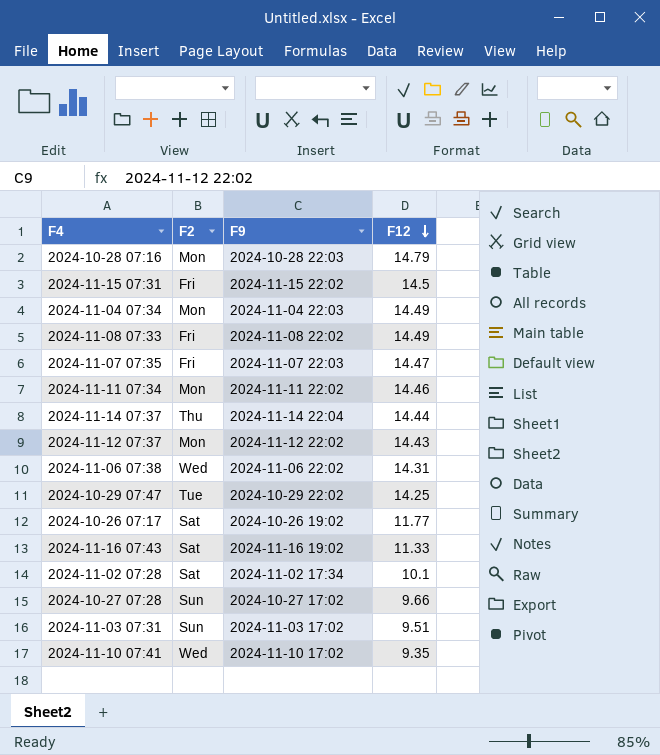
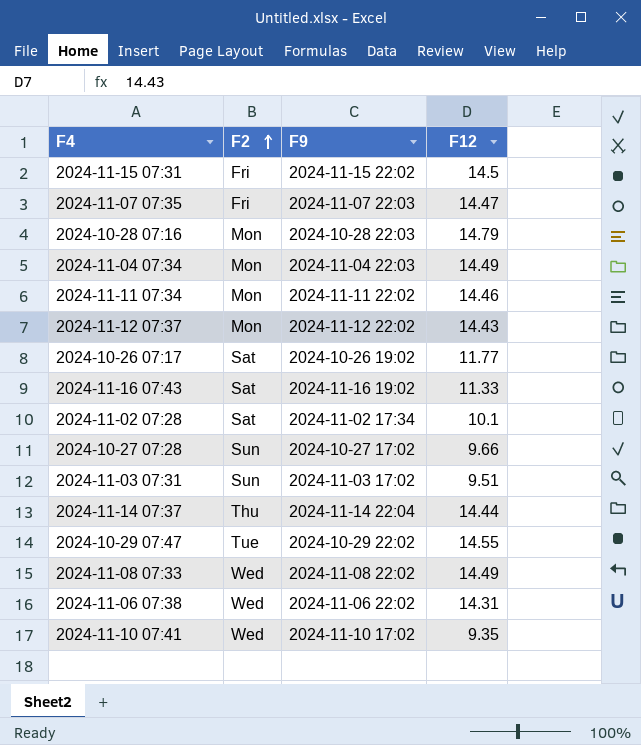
row order: F12 descending -> F2 ascending
2024-10-29 07:47 | F12: 14.25 -> 14.55
2024-11-08 07:33 | F2: Fri -> Wed

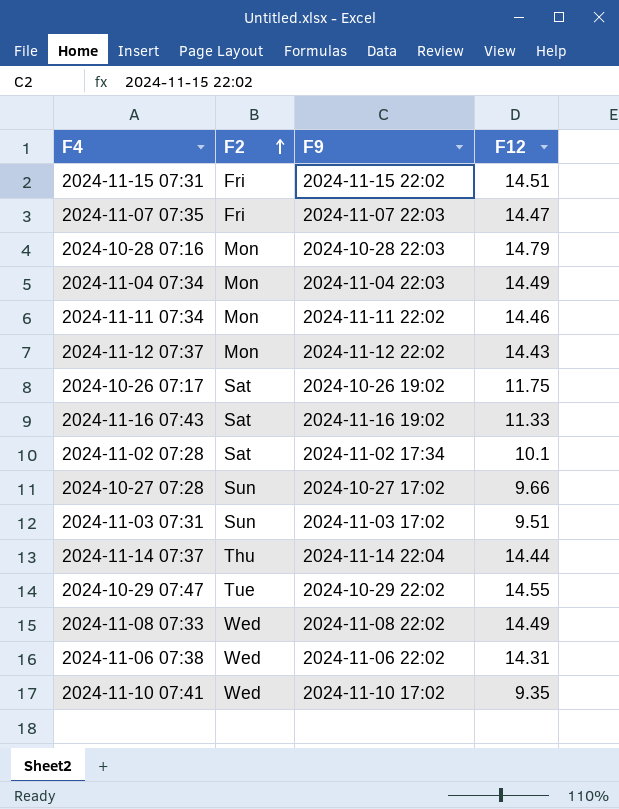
2024-11-15 07:31 | F12: 14.5 -> 14.51
2024-10-26 07:17 | F12: 11.77 -> 11.75

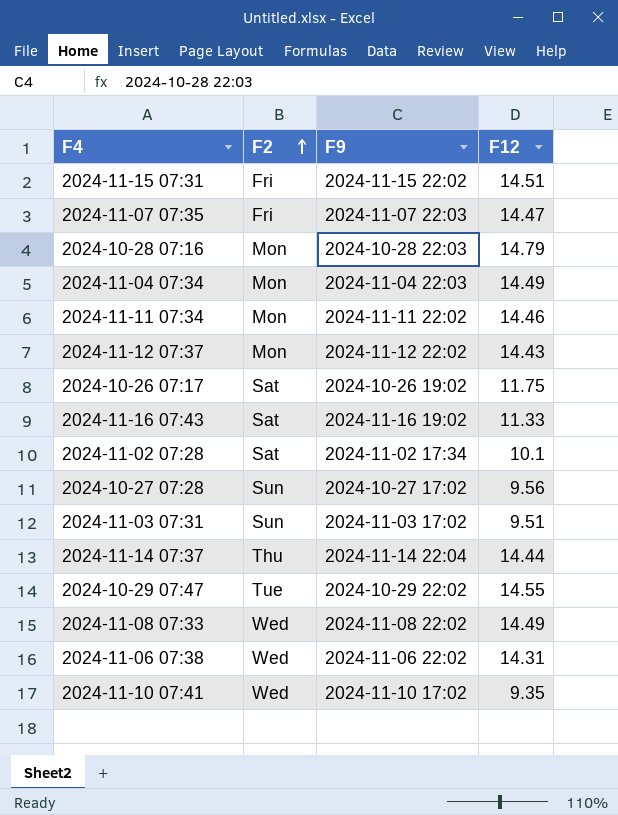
2024-10-27 07:28 | F12: 9.66 -> 9.56

